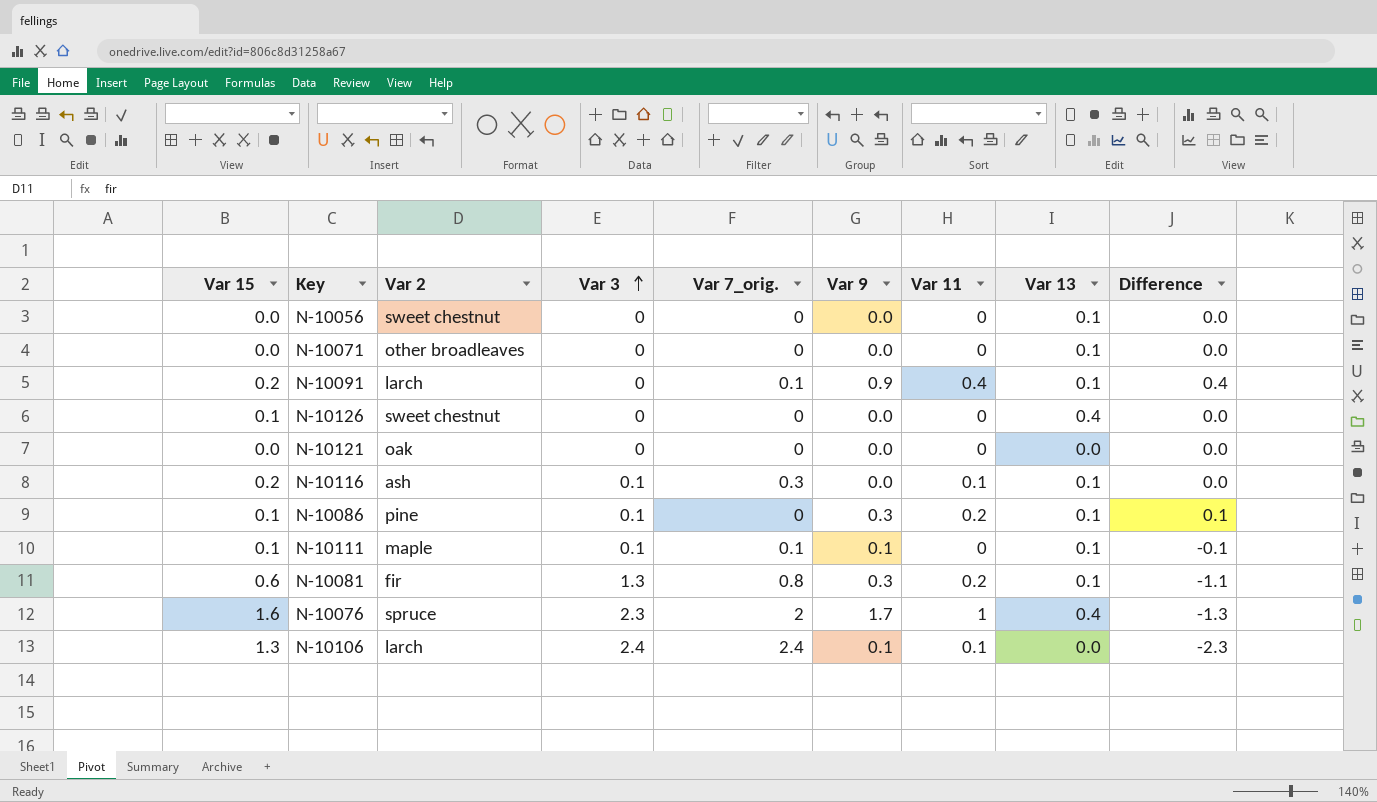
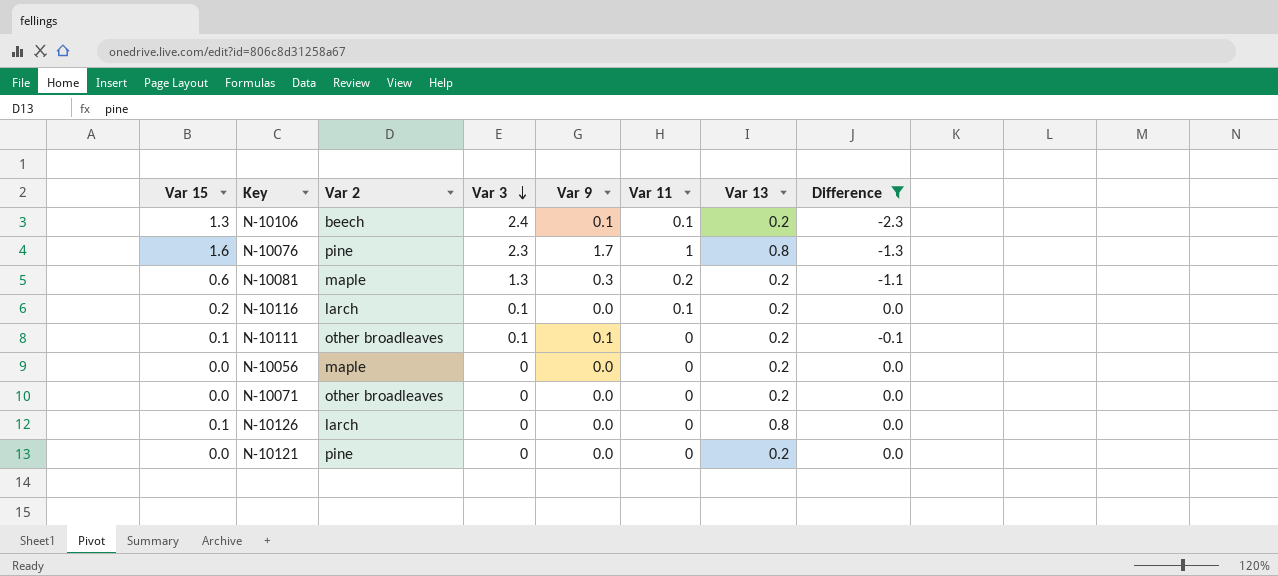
filter: none -> Difference <= 0.0
row order: Var 3 ascending -> Var 3 descending
column Var 7_orig. | position: 5 -> none
N-10106 | Var 2: larch -> beech
N-10106 | Var 13: 0.0 -> 0.2
N-10076 | Var 2: spruce -> pine
N-10076 | Var 13: 0.4 -> 0.8
N-10081 | Var 2: fir -> maple
N-10081 | Var 13: 0.1 -> 0.2
N-10116 | Var 2: ash -> larch
N-10116 | Var 13: 0.1 -> 0.2
N-10111 | Var 2: maple -> other broadleaves
N-10111 | Var 13: 0.1 -> 0.2
N-10056 | Var 2: sweet chestnut -> maple
N-10056 | Var 13: 0.1 -> 0.2
N-10071 | Var 13: 0.1 -> 0.2
N-10126 | Var 2: sweet chestnut -> larch
N-10126 | Var 13: 0.4 -> 0.8
N-10121 | Var 2: oak -> pine
N-10121 | Var 13: 0.0 -> 0.2

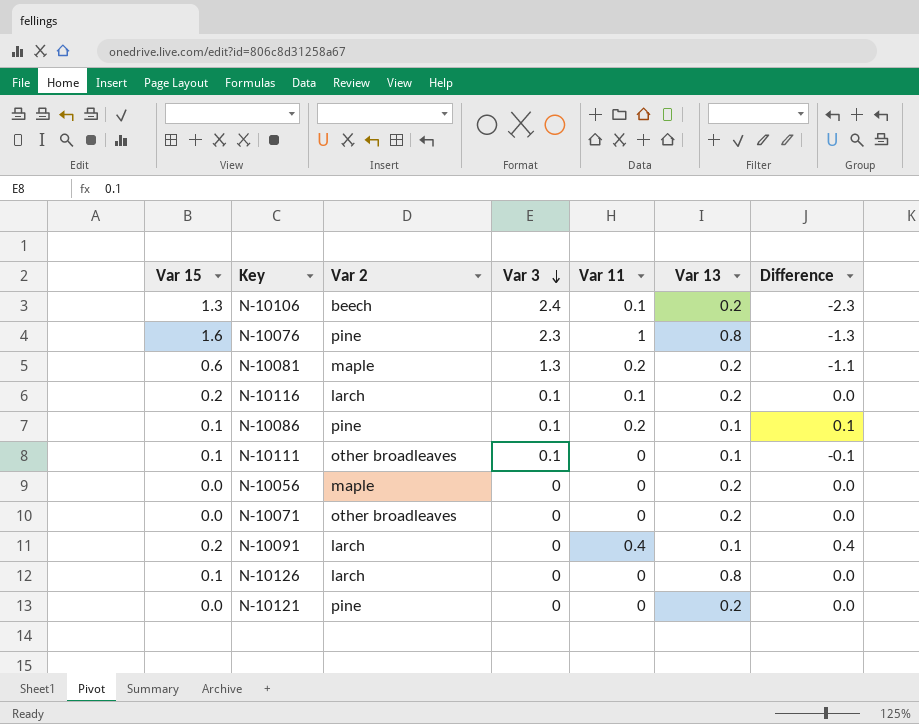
filter: Difference <= 0.0 -> none
column Var 9 | position: 5 -> none
N-10111 | Var 13: 0.2 -> 0.1

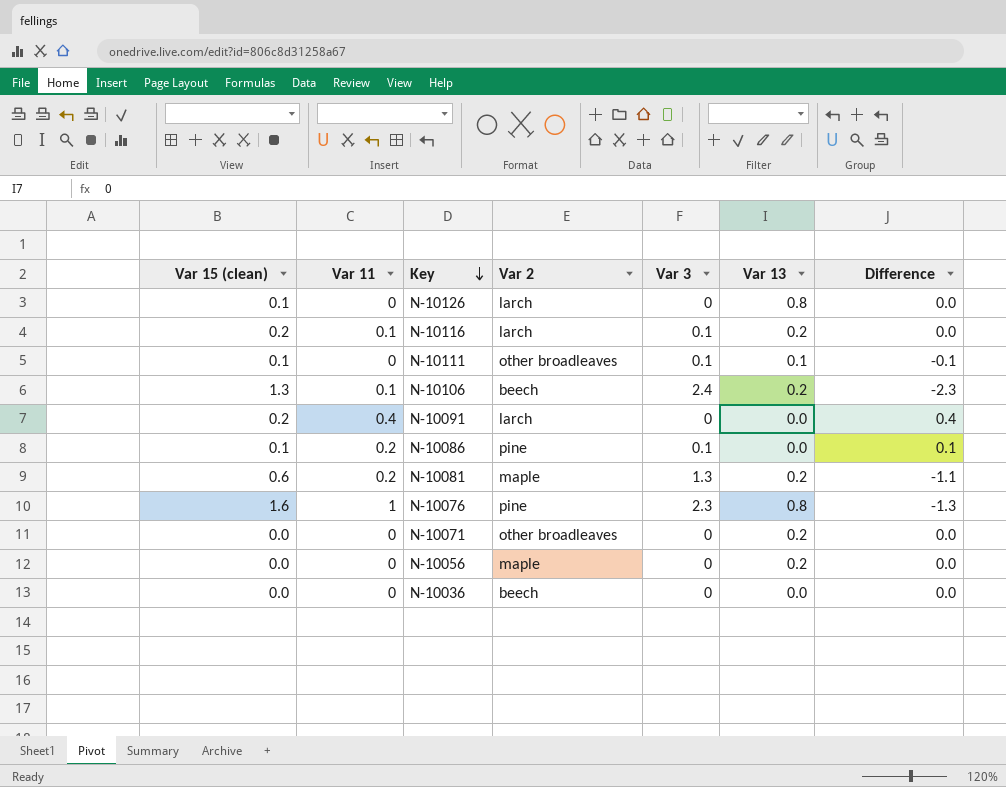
row order: Var 3 descending -> Key descending
column name: Var 15 -> Var 15 (clean)
column Var 11 | position: 5 -> 2
row N-10121: 0.0 | pine | 0 | 0 | 0.2 | 0.0 -> none
N-10091 | Var 13: 0.1 -> 0.0
N-10086 | Var 13: 0.1 -> 0.0
row N-10036: none -> 0.0 | 0 | beech | 0 | 0.0 | 0.0

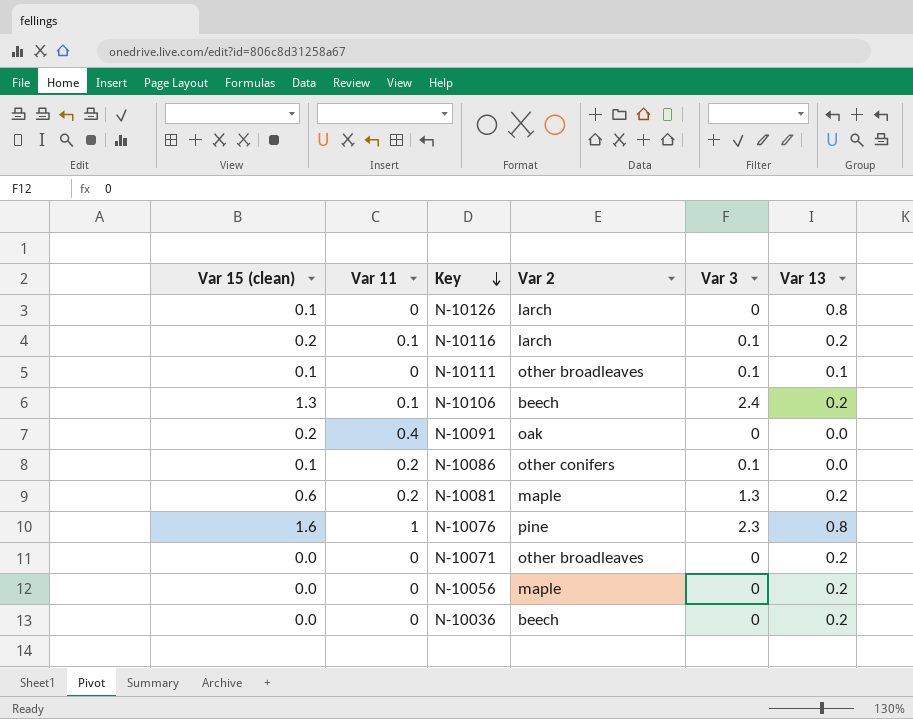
column Difference | formula: [Var 11] - [Var 3] -> none
N-10091 | Var 2: larch -> oak
N-10086 | Var 2: pine -> other conifers
N-10036 | Var 13: 0.0 -> 0.2

